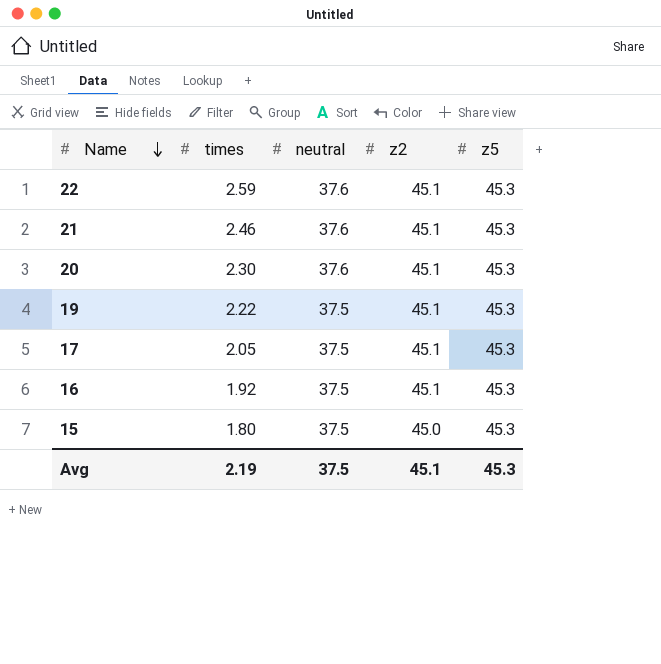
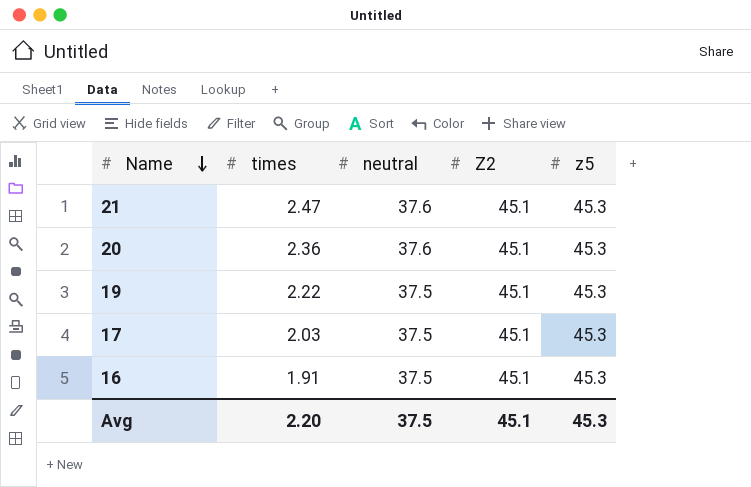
column name: z2 -> Z2
row 22: 2.59 | 37.6 | 45.1 | 45.3 -> none
row 15: 1.80 | 37.5 | 45.0 | 45.3 -> none
21 | times: 2.46 -> 2.47
20 | times: 2.30 -> 2.36
17 | times: 2.05 -> 2.03
16 | times: 1.92 -> 1.91
Avg | times: 2.19 -> 2.20

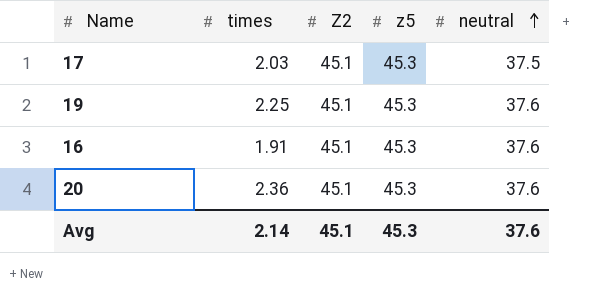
row order: Name descending -> neutral ascending
column neutral | position: 3 -> 5
row 21: 2.47 | 37.6 | 45.1 | 45.3 -> none
19 | times: 2.22 -> 2.25
19 | neutral: 37.5 -> 37.6
16 | neutral: 37.5 -> 37.6
Avg | times: 2.20 -> 2.14
Avg | neutral: 37.5 -> 37.6

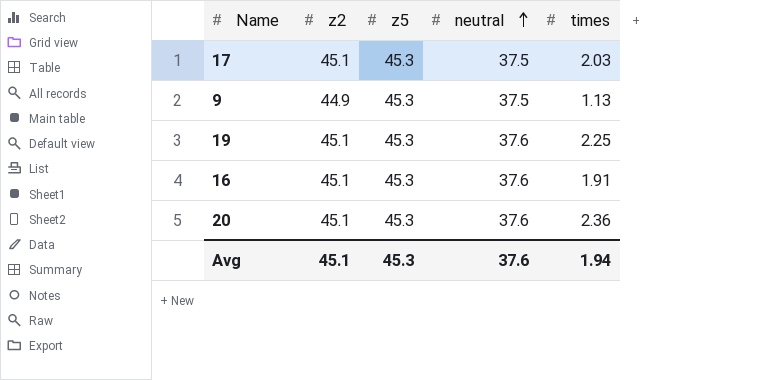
column name: Z2 -> z2
column times | position: 2 -> 5
row 9: none -> 44.9 | 45.3 | 37.5 | 1.13
Avg | times: 2.14 -> 1.94

